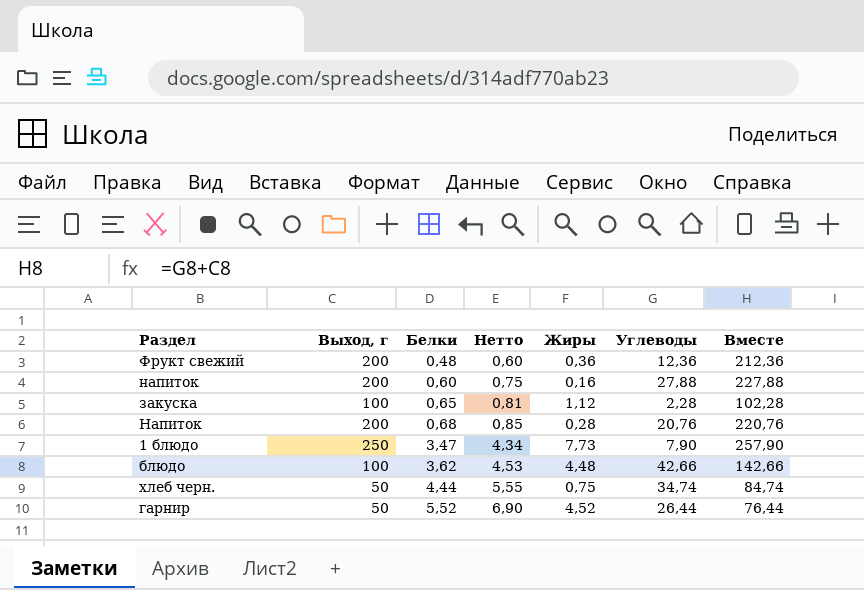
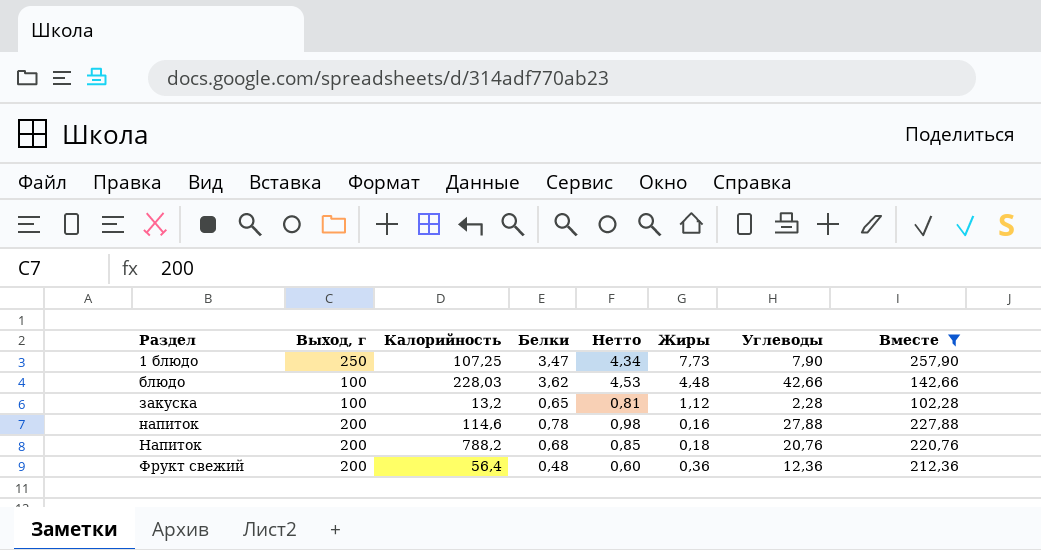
filter: none -> Вместе >= 102,28
row order: Белки ascending -> Раздел ascending
column Калорийность | position: none -> 3
напиток | Белки: 0,60 -> 0,78
напиток | Нетто: 0,75 -> 0,98
Напиток | Жиры: 0,28 -> 0,18

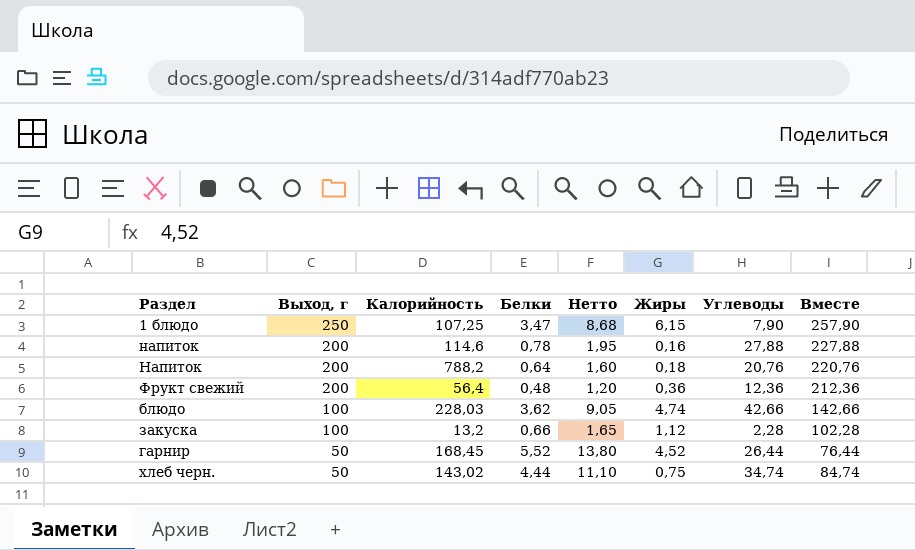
filter: Вместе >= 102,28 -> none
row order: Раздел ascending -> Выход, г descending
column Нетто | formula: [Белки] * 1,25 -> [Белки] * 2,5
1 блюдо | Жиры: 7,73 -> 6,15
Напиток | Белки: 0,68 -> 0,64
блюдо | Жиры: 4,48 -> 4,74
закуска | Белки: 0,65 -> 0,66

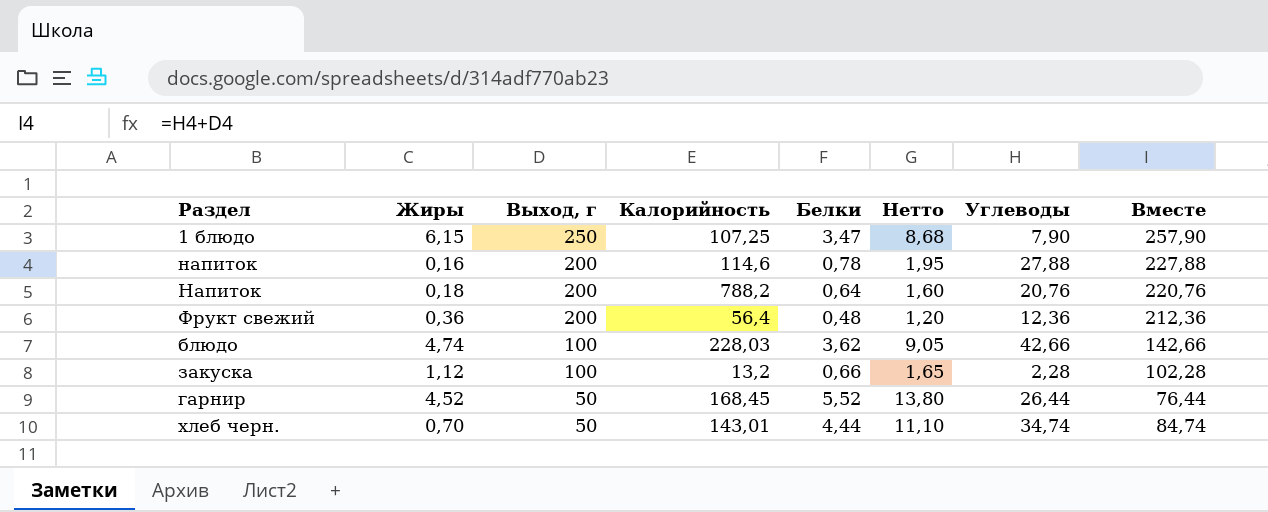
column Жиры | position: 6 -> 2
хлеб черн. | Жиры: 0,75 -> 0,70
хлеб черн. | Калорийность: 143,02 -> 143,01

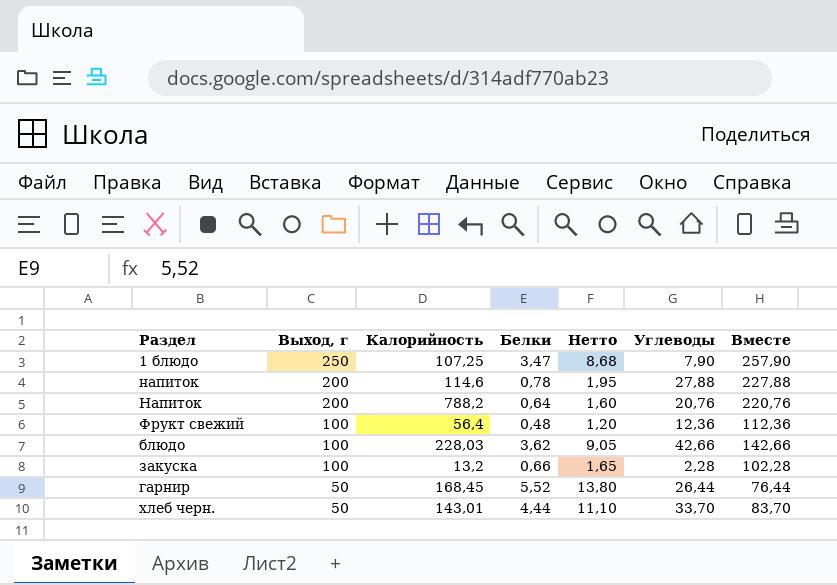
column Жиры | position: 2 -> none
Фрукт свежий | Выход, г: 200 -> 100
Фрукт свежий | Вместе: 212,36 -> 112,36
хлеб черн. | Углеводы: 34,74 -> 33,70
хлеб черн. | Вместе: 84,74 -> 83,70

